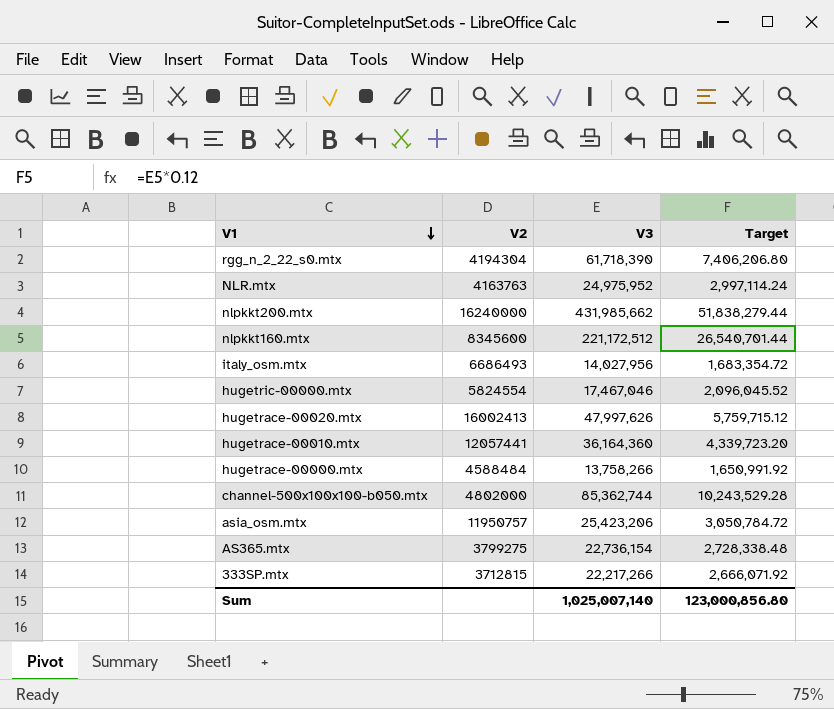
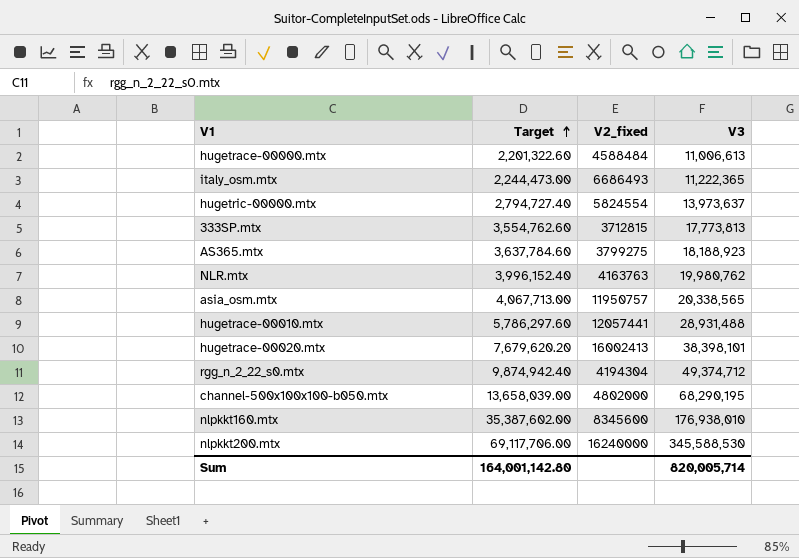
row order: V1 descending -> Target ascending
column Target | formula: [V3] * 0.12 -> [V3] * 0.2
column Target | position: 4 -> 2
column name: V2 -> V2_fixed
hugetrace-00000.mtx | V3: 13,758,266 -> 11,006,613
italy_osm.mtx | V3: 14,027,956 -> 11,222,365
hugetric-00000.mtx | V3: 17,467,046 -> 13,973,637
333SP.mtx | V3: 22,217,266 -> 17,773,813
AS365.mtx | V3: 22,736,154 -> 18,188,923
NLR.mtx | V3: 24,975,952 -> 19,980,762
asia_osm.mtx | V3: 25,423,206 -> 20,338,565
hugetrace-00010.mtx | V3: 36,164,360 -> 28,931,488
hugetrace-00020.mtx | V3: 47,997,626 -> 38,398,101
rgg_n_2_22_s0.mtx | V3: 61,718,390 -> 49,374,712
channel-500x100x100-b050.mtx | V3: 85,362,744 -> 68,290,195
nlpkkt160.mtx | V3: 221,172,512 -> 176,938,010
nlpkkt200.mtx | V3: 431,985,662 -> 345,588,530
Sum | Target: 123,000,856.80 -> 164,001,142.80
Sum | V3: 1,025,007,140 -> 820,005,714

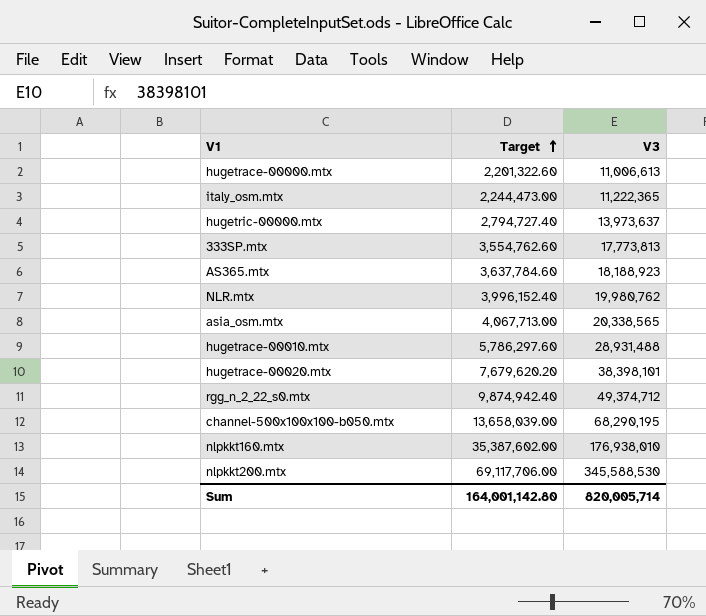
column V2_fixed | position: 3 -> none

